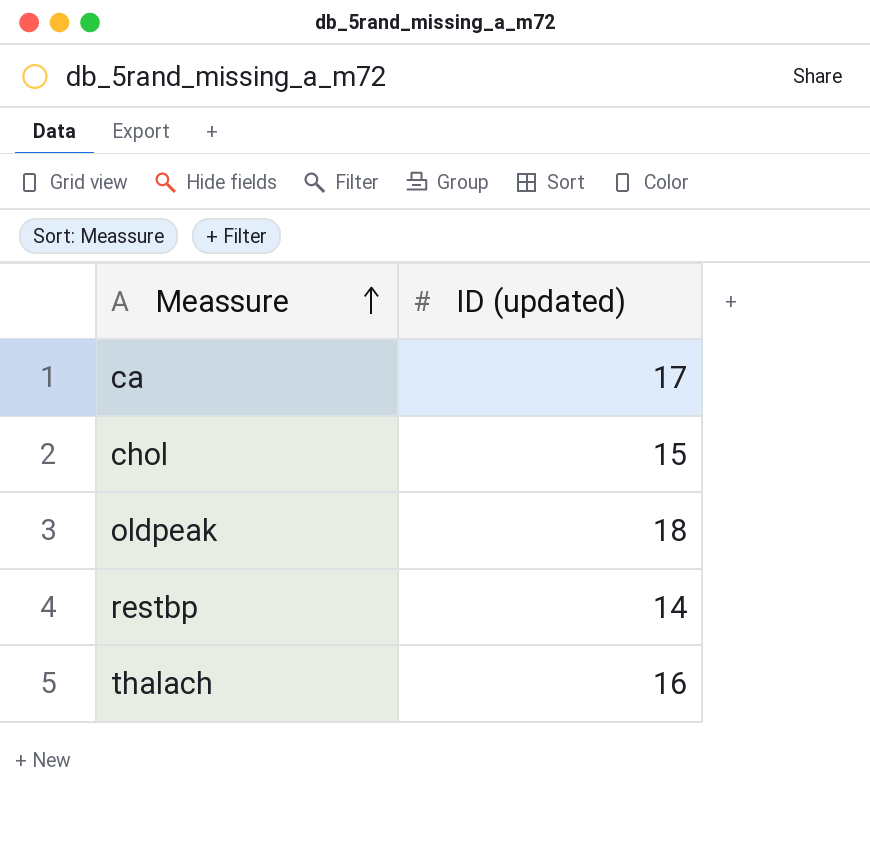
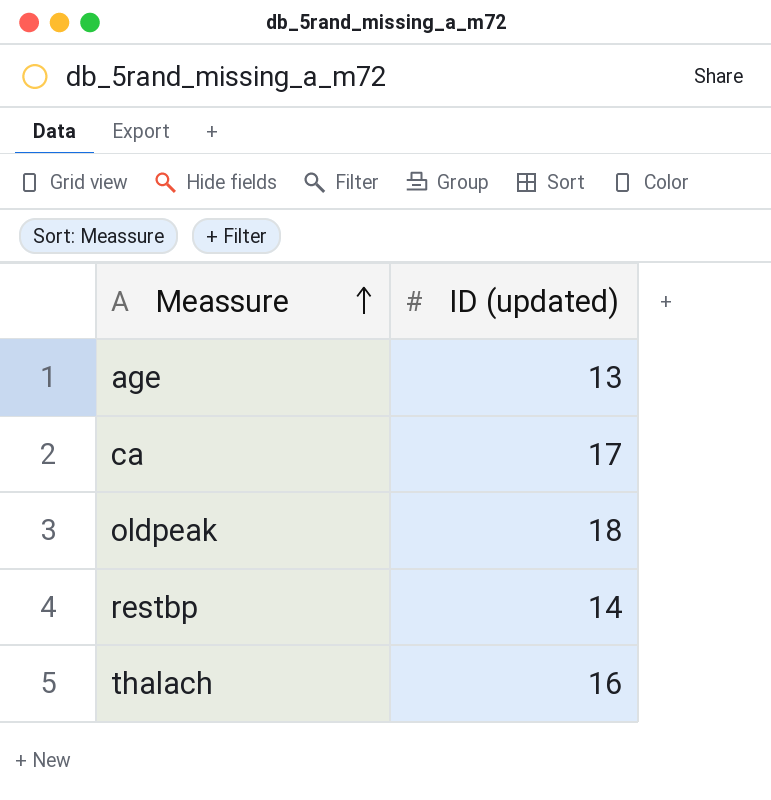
row chol: 15 -> none
row age: none -> 13

